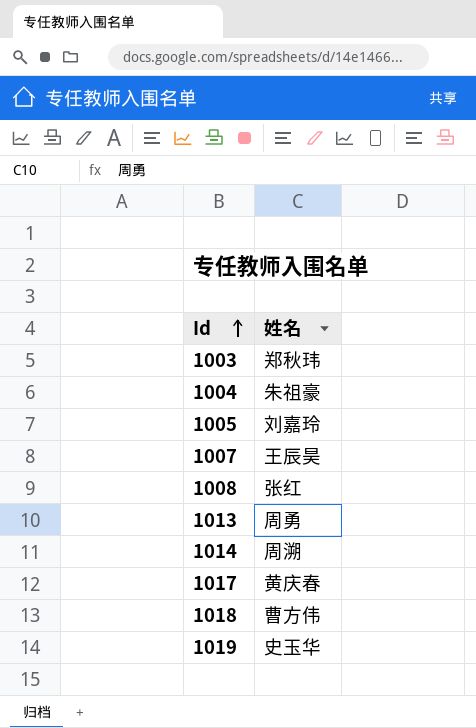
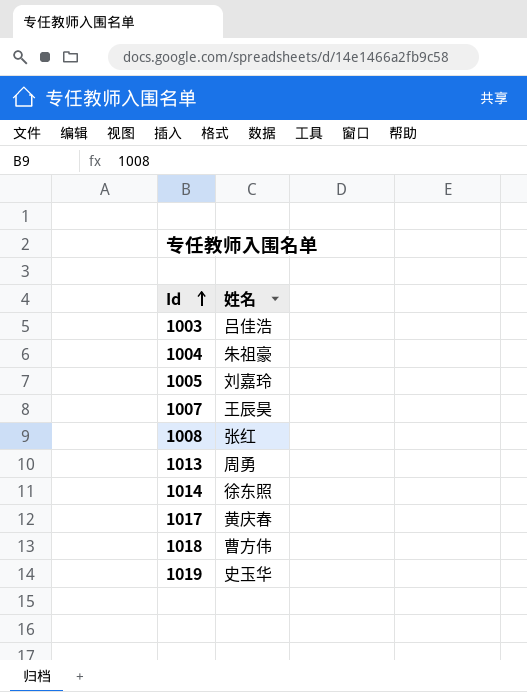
1003 | 姓名: 郑秋玮 -> 吕佳浩
1014 | 姓名: 周溯 -> 徐东照

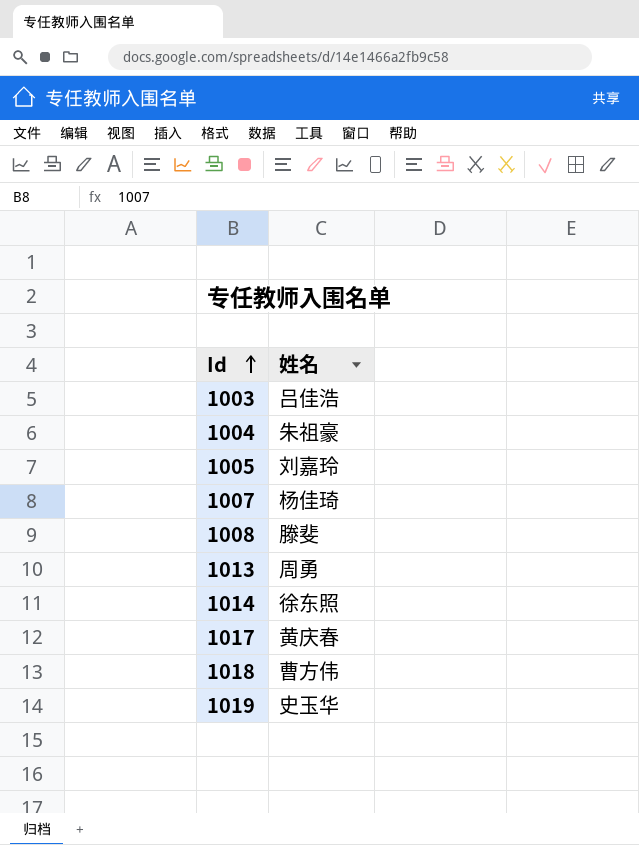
1007 | 姓名: 王辰昊 -> 杨佳琦
1008 | 姓名: 张红 -> 滕斐

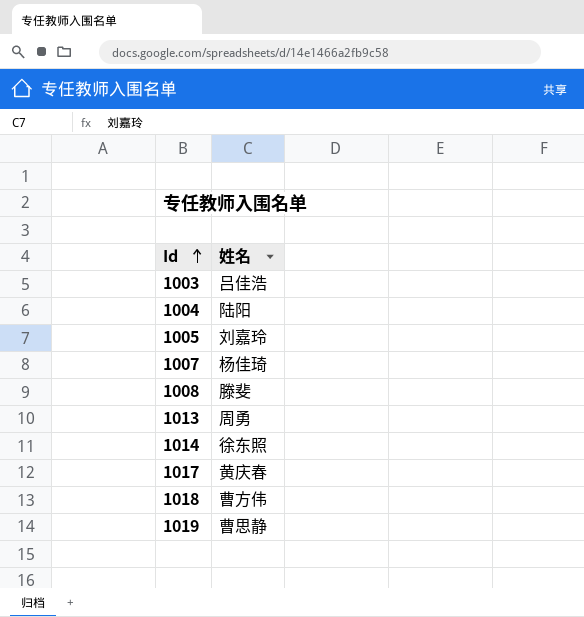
1004 | 姓名: 朱祖豪 -> 陆阳
1019 | 姓名: 史玉华 -> 曹思静

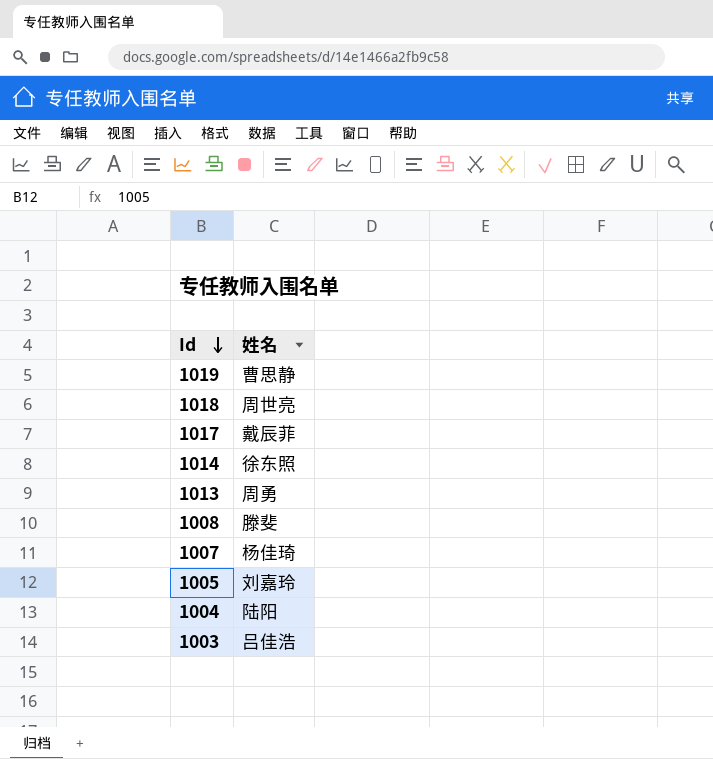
row order: Id ascending -> Id descending
1018 | 姓名: 曹方伟 -> 周世亮
1017 | 姓名: 黄庆春 -> 戴辰菲

